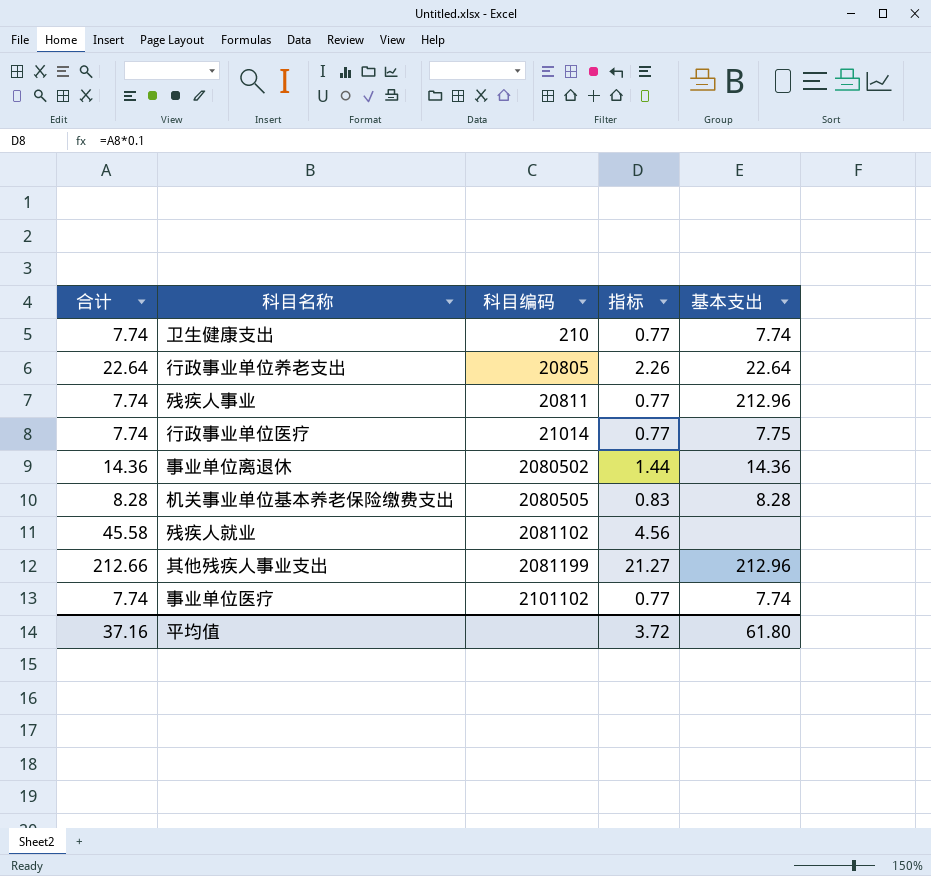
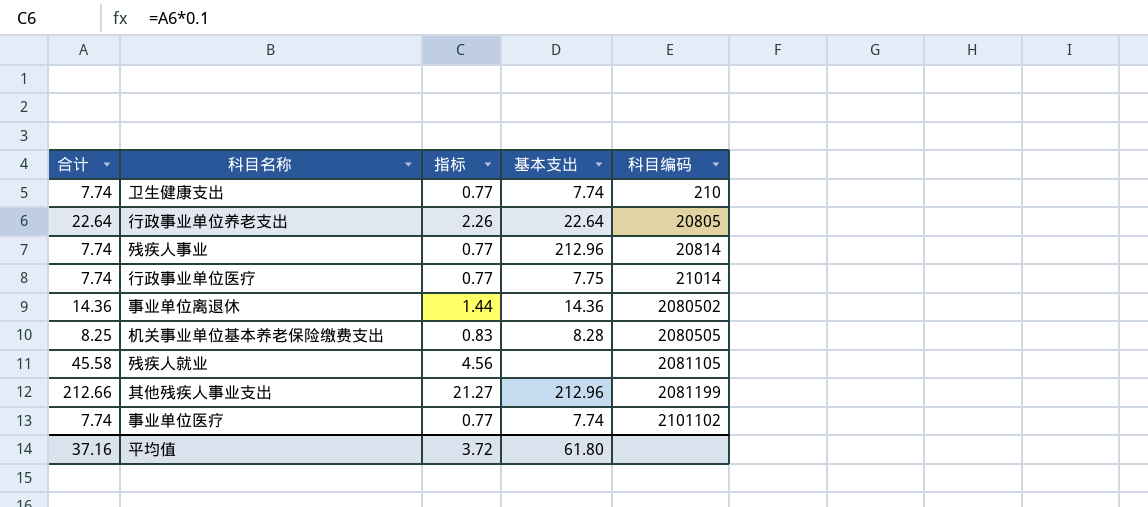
column 科目编码 | position: 3 -> 5
残疾人事业 | 科目编码: 20811 -> 20814
机关事业单位基本养老保险缴费支出 | 合计: 8.28 -> 8.25
残疾人就业 | 科目编码: 2081102 -> 2081105

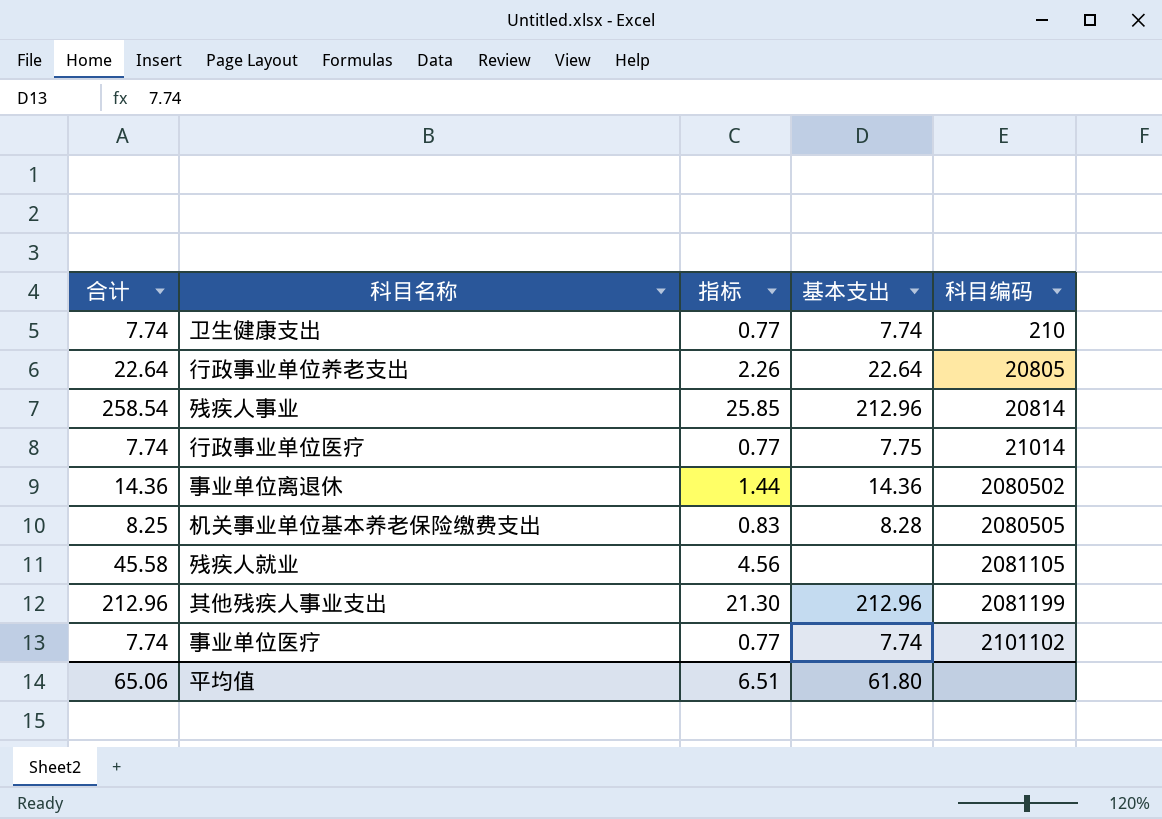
残疾人事业 | 合计: 7.74 -> 258.54
残疾人事业 | 指标: 0.77 -> 25.85
其他残疾人事业支出 | 合计: 212.66 -> 212.96
其他残疾人事业支出 | 指标: 21.27 -> 21.30
平均值 | 合计: 37.16 -> 65.06
平均值 | 指标: 3.72 -> 6.51

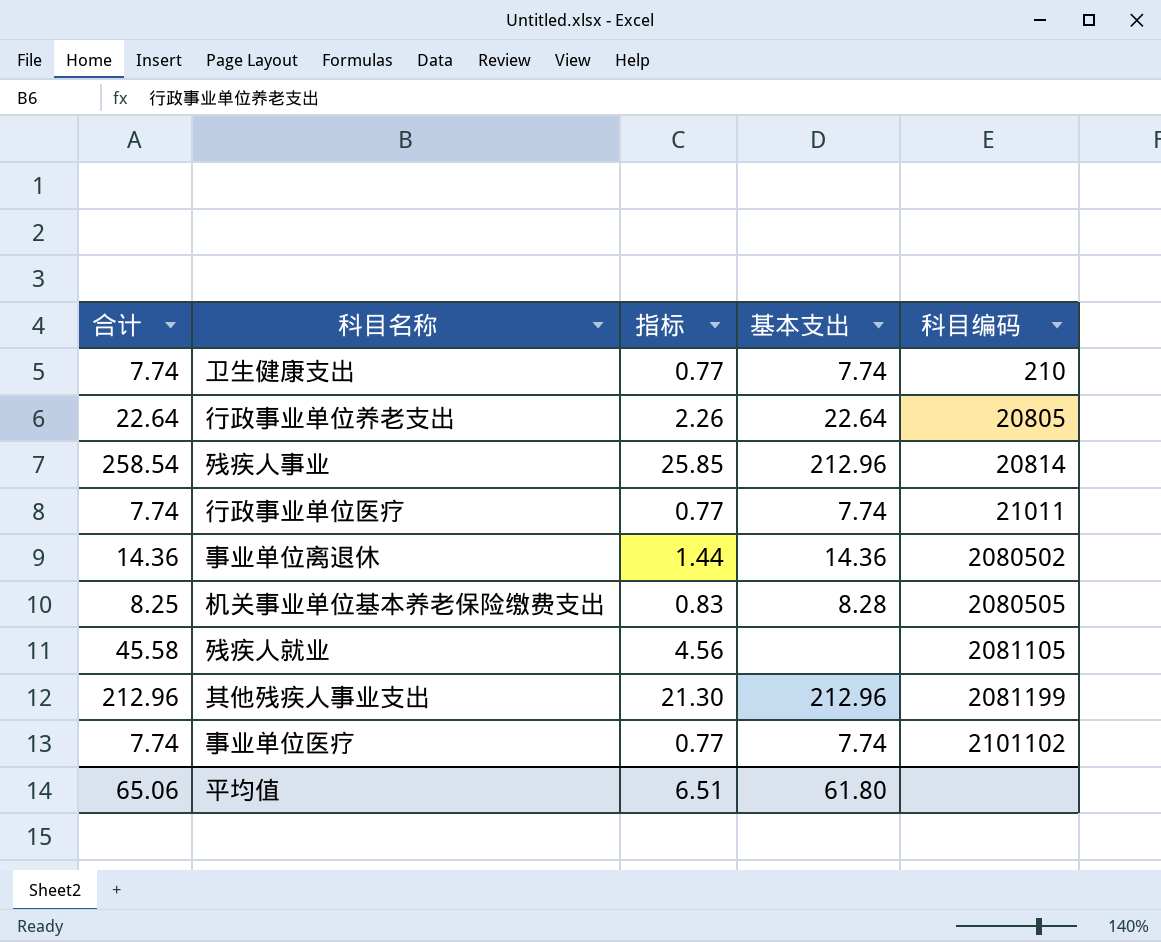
行政事业单位医疗 | 基本支出: 7.75 -> 7.74
行政事业单位医疗 | 科目编码: 21014 -> 21011

